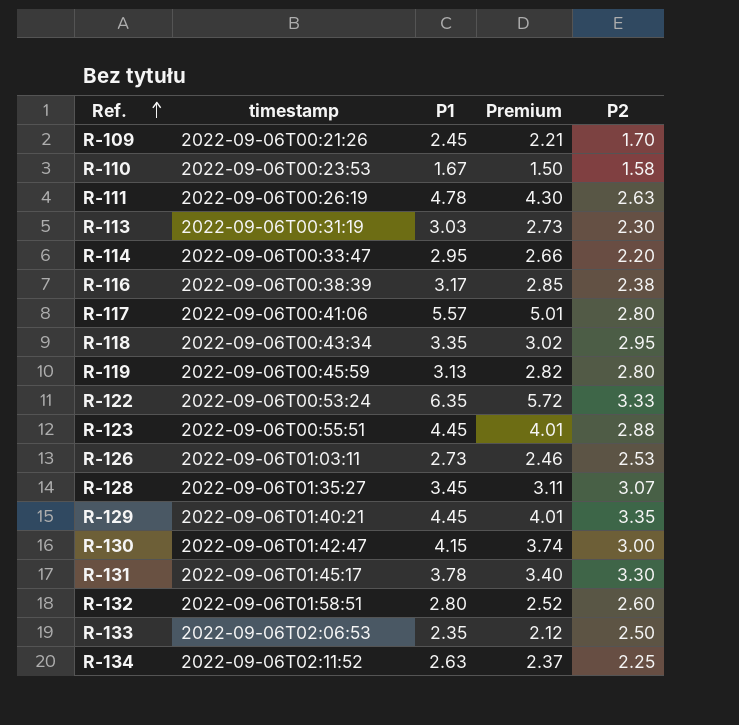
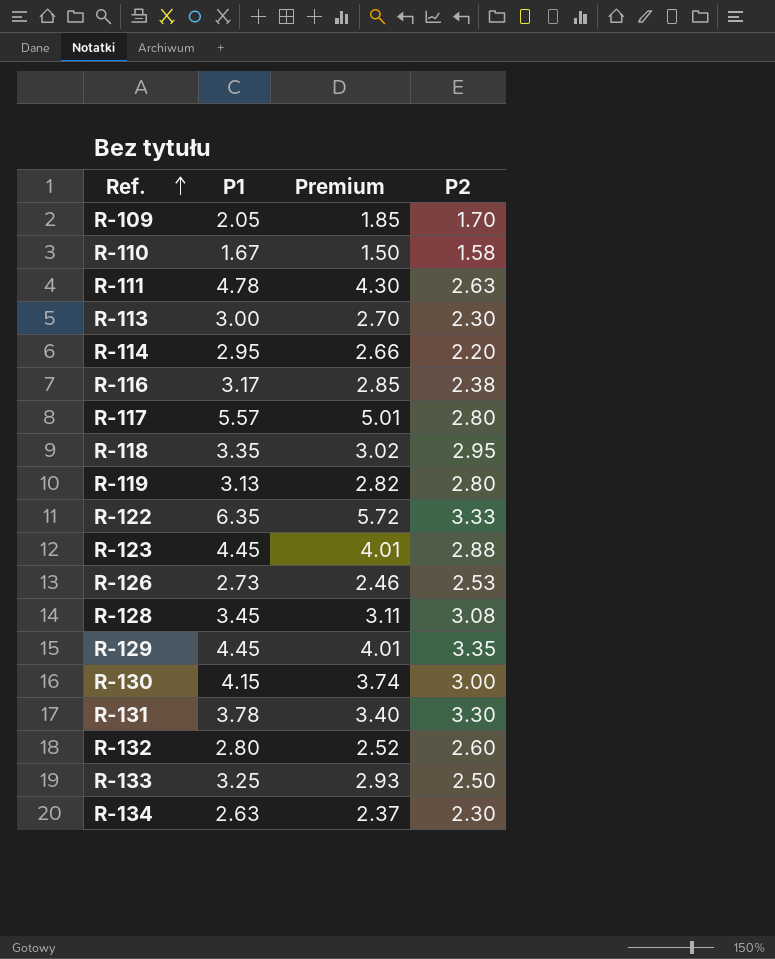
column timestamp | position: 2 -> none
R-109 | P1: 2.45 -> 2.05
R-109 | Premium: 2.21 -> 1.85
R-113 | P1: 3.03 -> 3.00
R-113 | Premium: 2.73 -> 2.70
R-128 | P2: 3.07 -> 3.08
R-133 | P1: 2.35 -> 3.25
R-133 | Premium: 2.12 -> 2.93
R-134 | P2: 2.25 -> 2.30

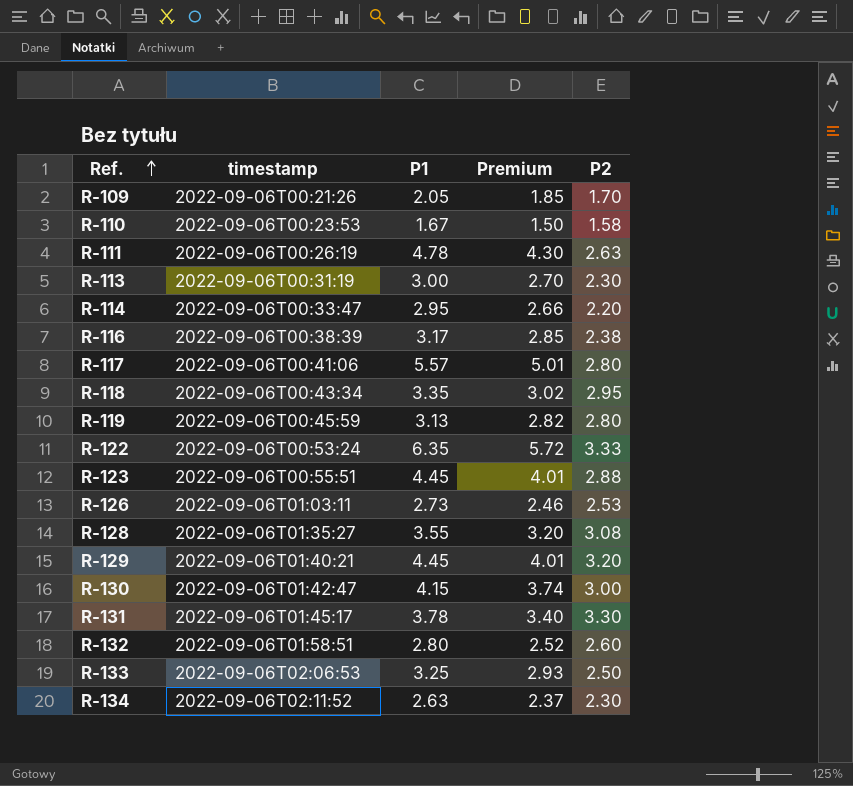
column timestamp | position: none -> 2
R-128 | P1: 3.45 -> 3.55
R-128 | Premium: 3.11 -> 3.20
R-129 | P2: 3.35 -> 3.20

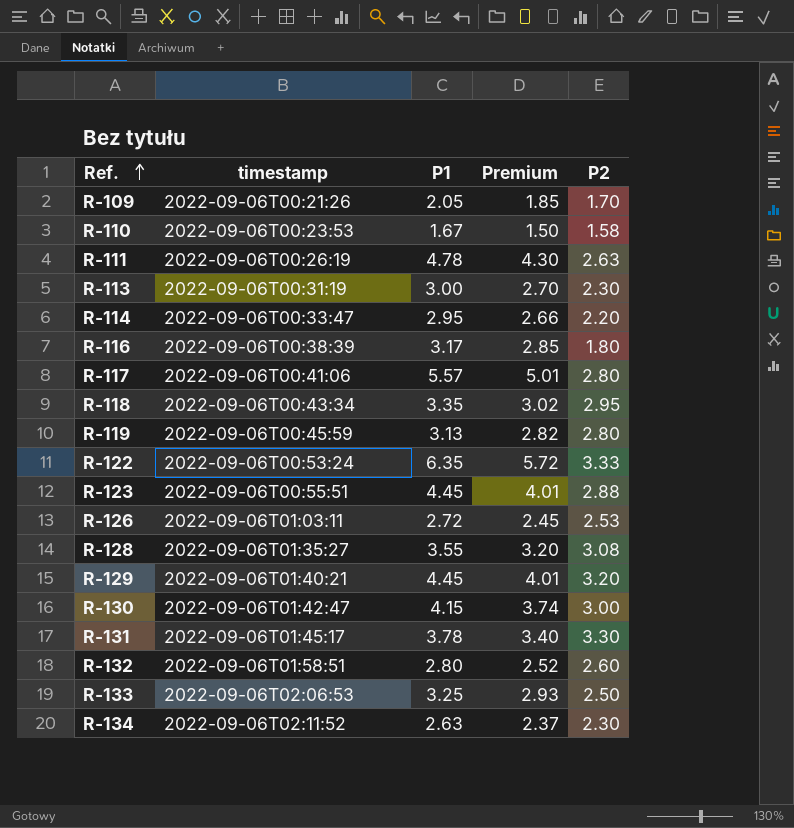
R-116 | P2: 2.38 -> 1.80
R-126 | P1: 2.73 -> 2.72
R-126 | Premium: 2.46 -> 2.45

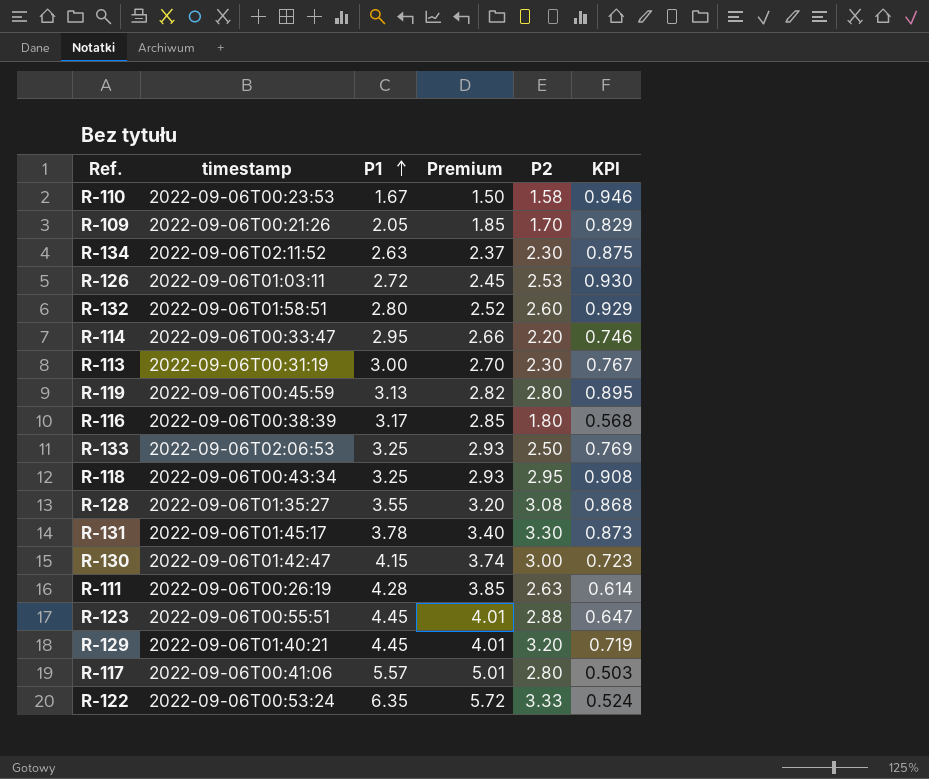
row order: Ref. ascending -> P1 ascending
column KPI | formula: none -> [P2] / [P1]
R-118 | P1: 3.35 -> 3.25
R-118 | Premium: 3.02 -> 2.93
R-111 | P1: 4.78 -> 4.28
R-111 | Premium: 4.30 -> 3.85

